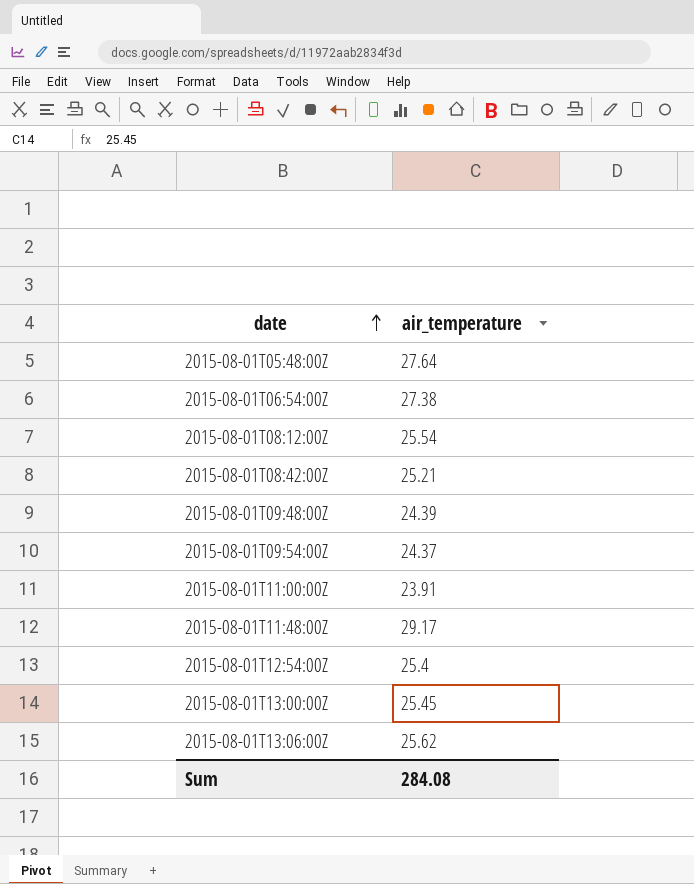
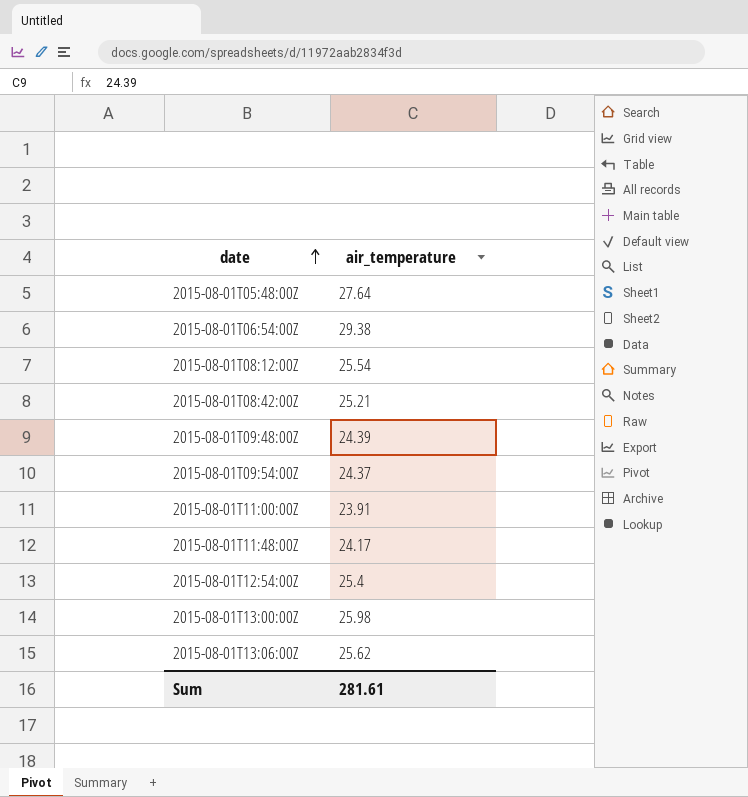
2015-08-01T06:54:00Z | air_temperature: 27.38 -> 29.38
2015-08-01T11:48:00Z | air_temperature: 29.17 -> 24.17
2015-08-01T13:00:00Z | air_temperature: 25.45 -> 25.98
Sum | air_temperature: 284.08 -> 281.61

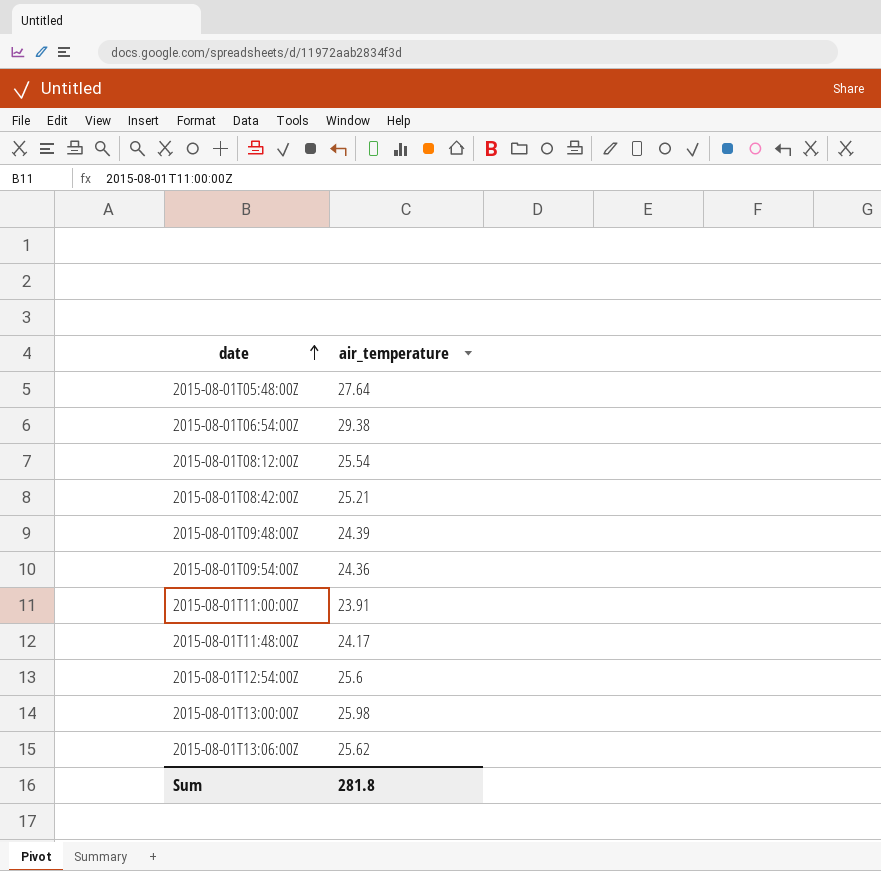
2015-08-01T09:54:00Z | air_temperature: 24.37 -> 24.36
2015-08-01T12:54:00Z | air_temperature: 25.4 -> 25.6
Sum | air_temperature: 281.61 -> 281.8

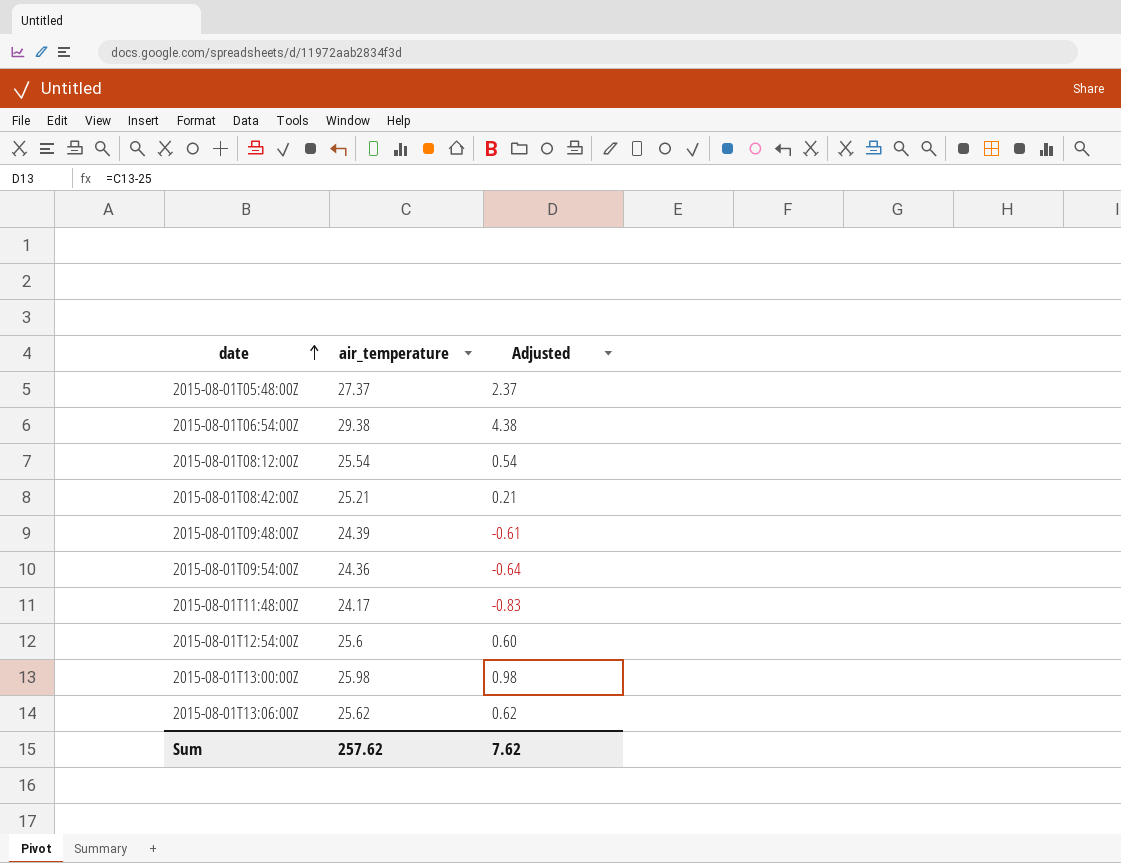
column Adjusted | formula: none -> [air_temperature] - 25
row 2015-08-01T11:00:00Z: 23.91 -> none
2015-08-01T05:48:00Z | air_temperature: 27.64 -> 27.37
Sum | air_temperature: 281.8 -> 257.62

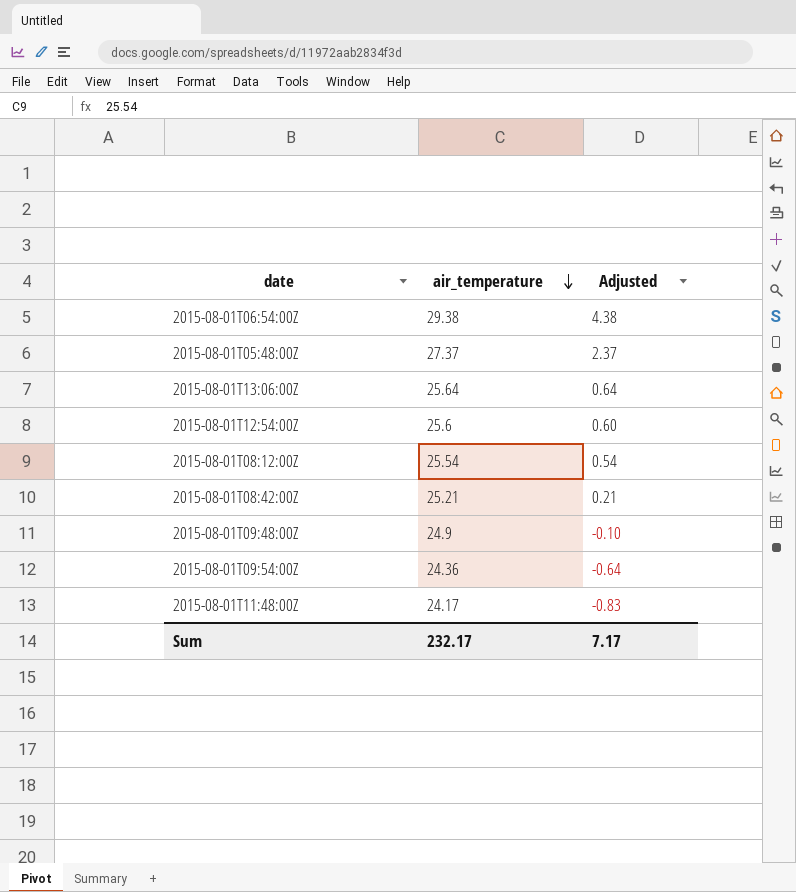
row order: date ascending -> air_temperature descending
row 2015-08-01T13:00:00Z: 25.98 | 0.98 -> none
2015-08-01T13:06:00Z | air_temperature: 25.62 -> 25.64
2015-08-01T13:06:00Z | Adjusted: 0.62 -> 0.64
2015-08-01T09:48:00Z | air_temperature: 24.39 -> 24.9
2015-08-01T09:48:00Z | Adjusted: -0.61 -> -0.10
Sum | air_temperature: 257.62 -> 232.17
Sum | Adjusted: 7.62 -> 7.17

